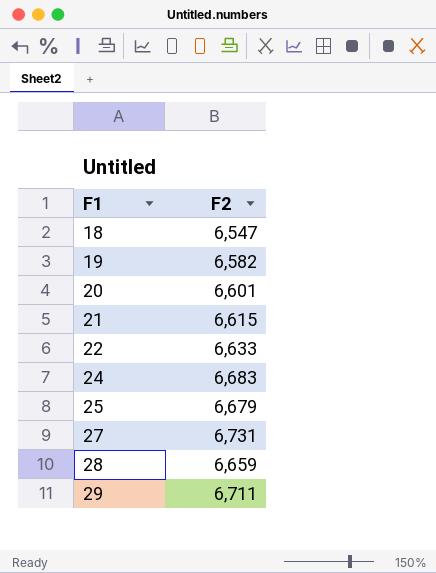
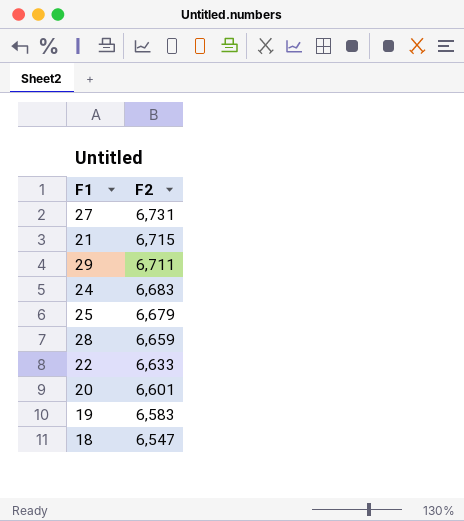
row order: F1 ascending -> F2 descending
21 | F2: 6,615 -> 6,715
19 | F2: 6,582 -> 6,583

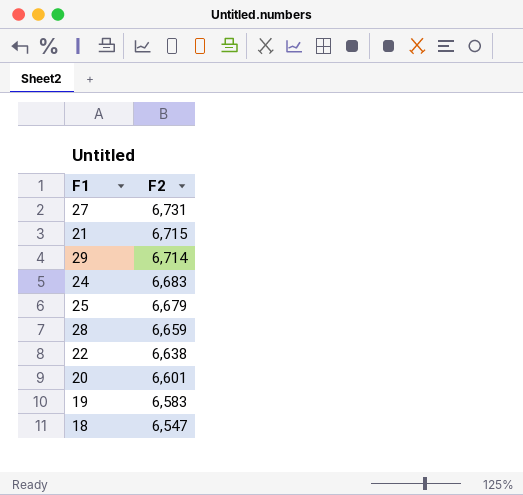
29 | F2: 6,711 -> 6,714
22 | F2: 6,633 -> 6,638

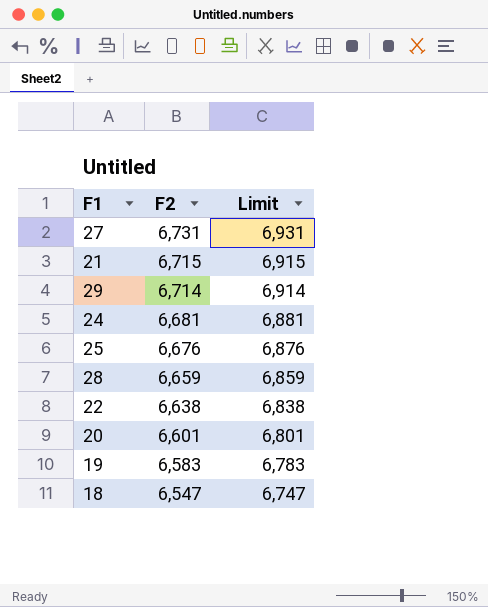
column Limit | formula: none -> [F2] + 200
24 | F2: 6,683 -> 6,681
25 | F2: 6,679 -> 6,676

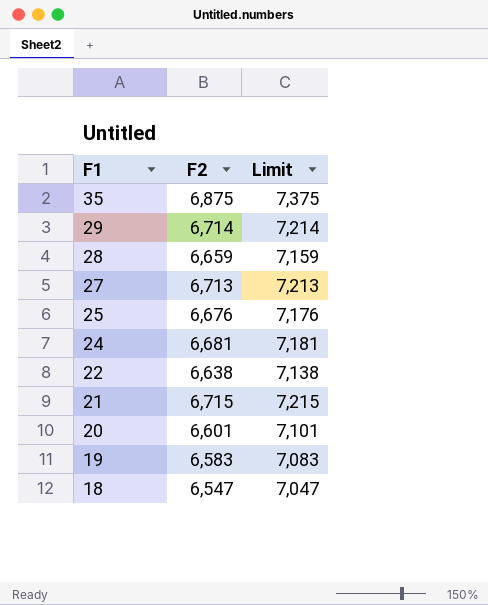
row order: F2 descending -> F1 descending
column Limit | formula: [F2] + 200 -> [F2] + 500
row 35: none -> 6,875 | 7,375
27 | F2: 6,731 -> 6,713

